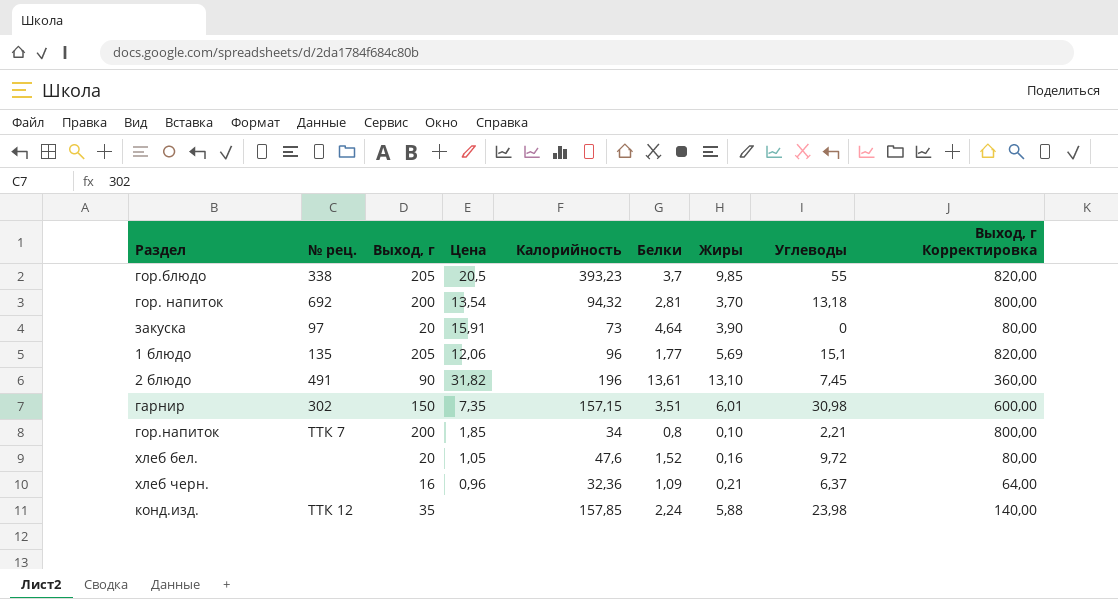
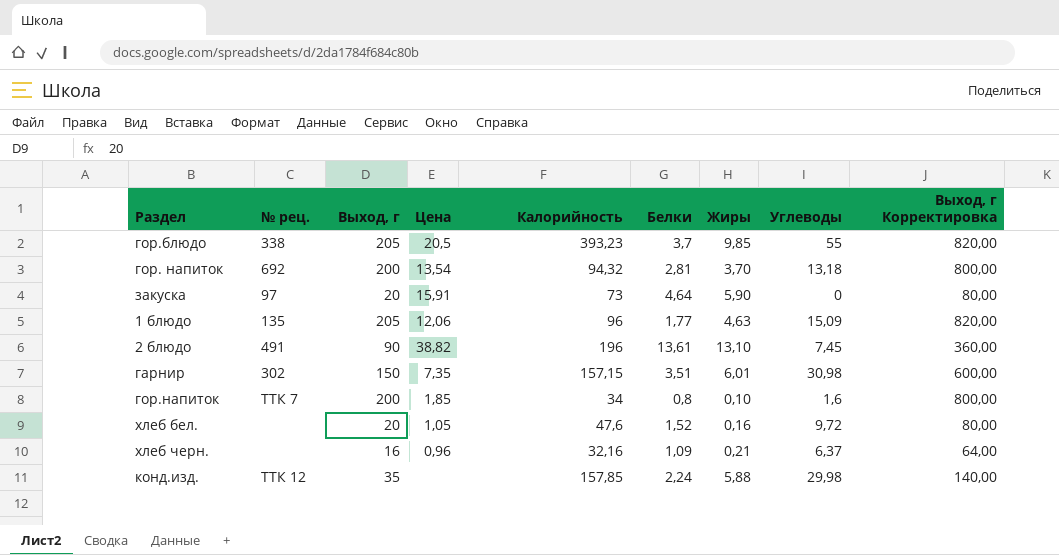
закуска | Жиры: 3,90 -> 5,90
1 блюдо | Жиры: 5,69 -> 4,63
1 блюдо | Углеводы: 15,1 -> 15,09
2 блюдо | Цена: 31,82 -> 38,82
гор.напиток | Углеводы: 2,21 -> 1,6
хлеб черн. | Калорийность: 32,36 -> 32,16
конд.изд. | Углеводы: 23,98 -> 29,98

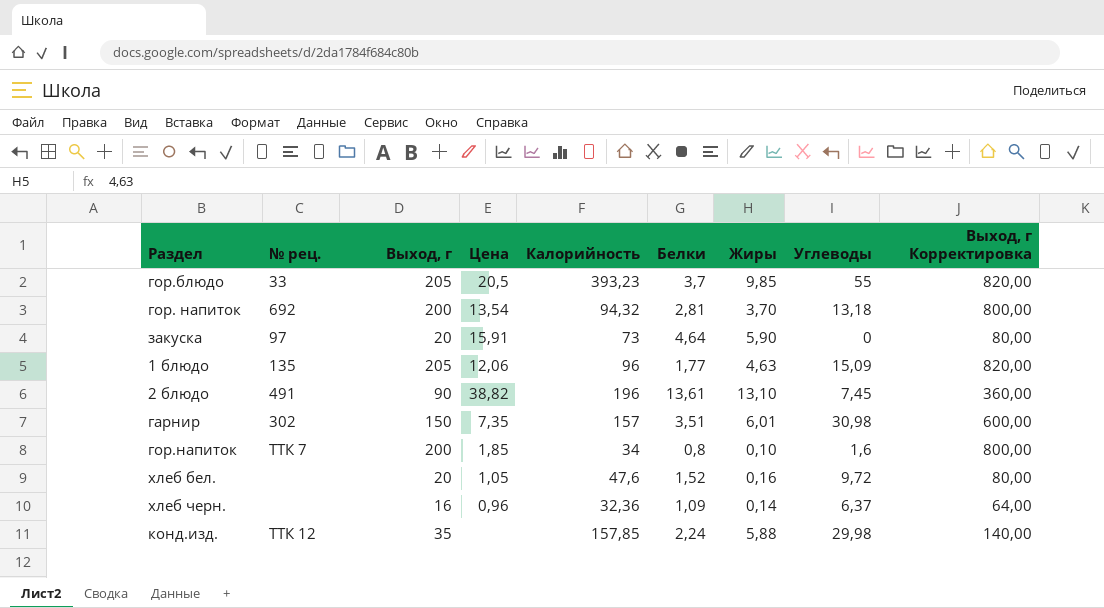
гор.блюдо | № рец.: 338 -> 33
гарнир | Калорийность: 157,15 -> 157
хлеб черн. | Калорийность: 32,16 -> 32,36
хлеб черн. | Жиры: 0,21 -> 0,14

